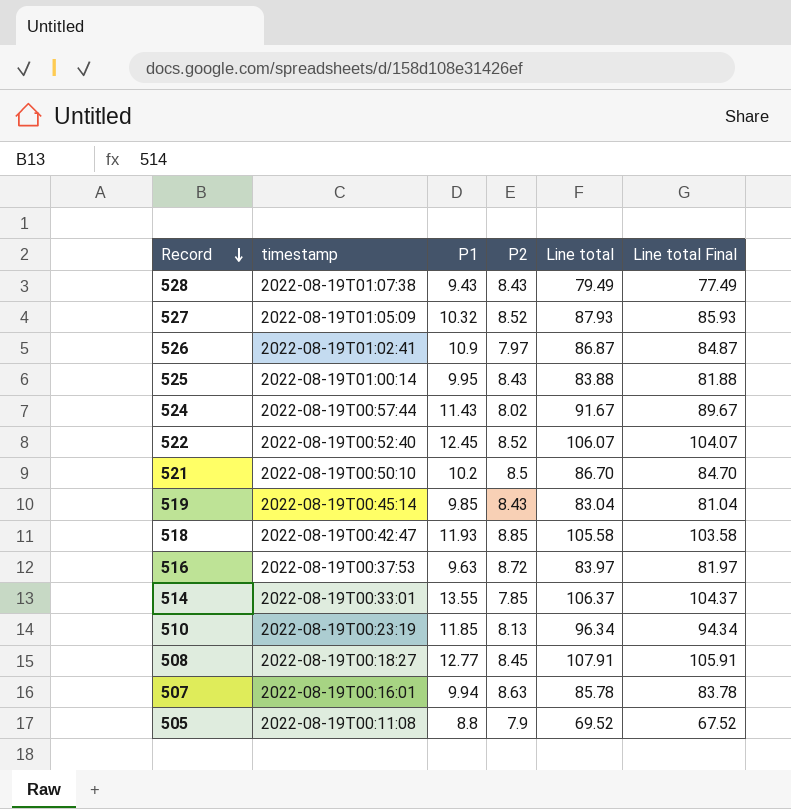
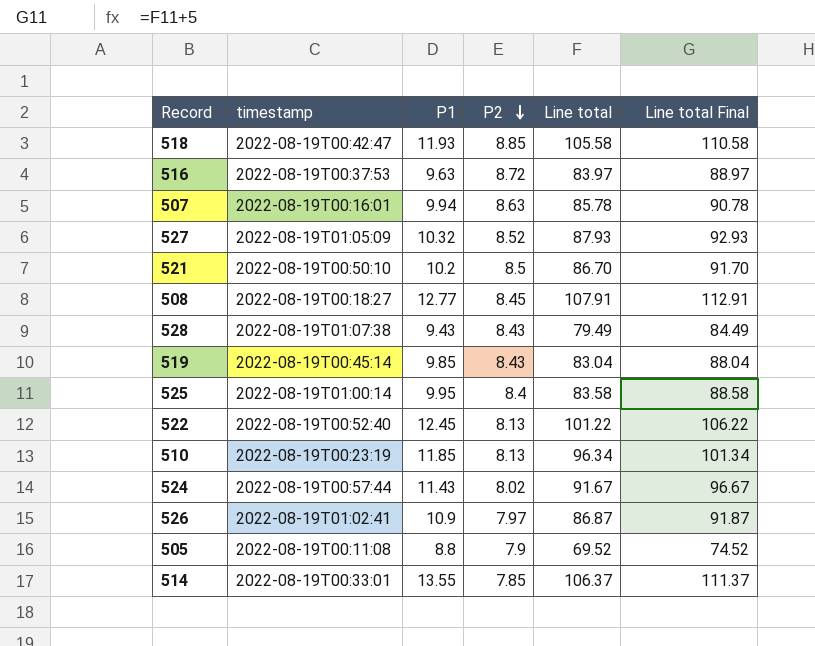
row order: Record descending -> P2 descending
column Line total Final | formula: [Line total] - 2 -> [Line total] + 5
525 | P2: 8.43 -> 8.4
525 | Line total: 83.88 -> 83.58
522 | P2: 8.52 -> 8.13
522 | Line total: 106.07 -> 101.22

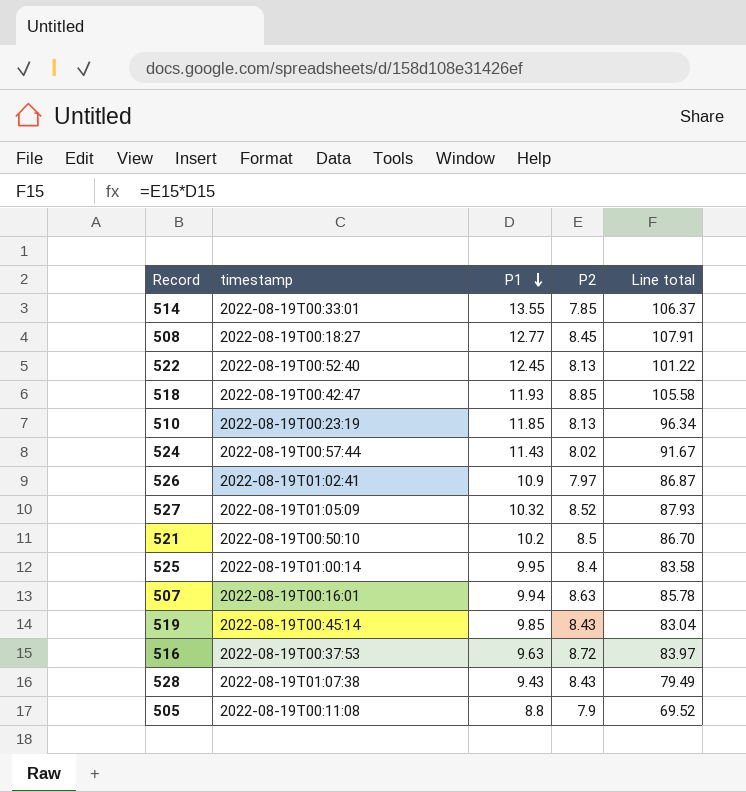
row order: P2 descending -> P1 descending
column Line total Final | formula: [Line total] + 5 -> none

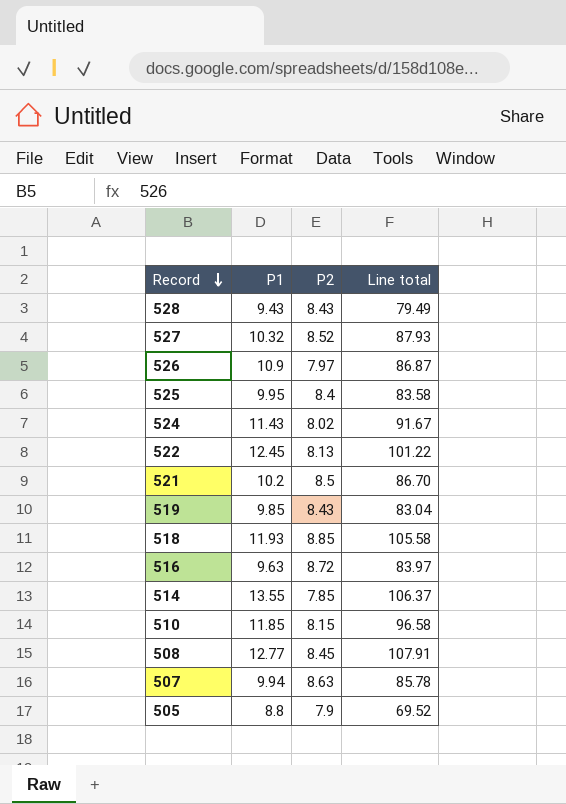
row order: P1 descending -> Record descending
column timestamp | position: 2 -> none
510 | P2: 8.13 -> 8.15
510 | Line total: 96.34 -> 96.58

